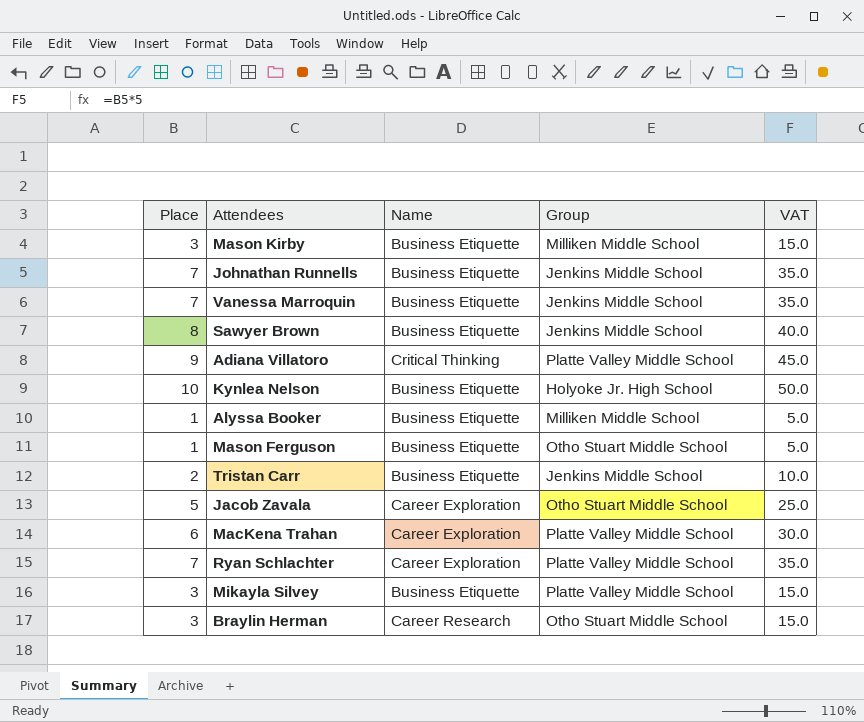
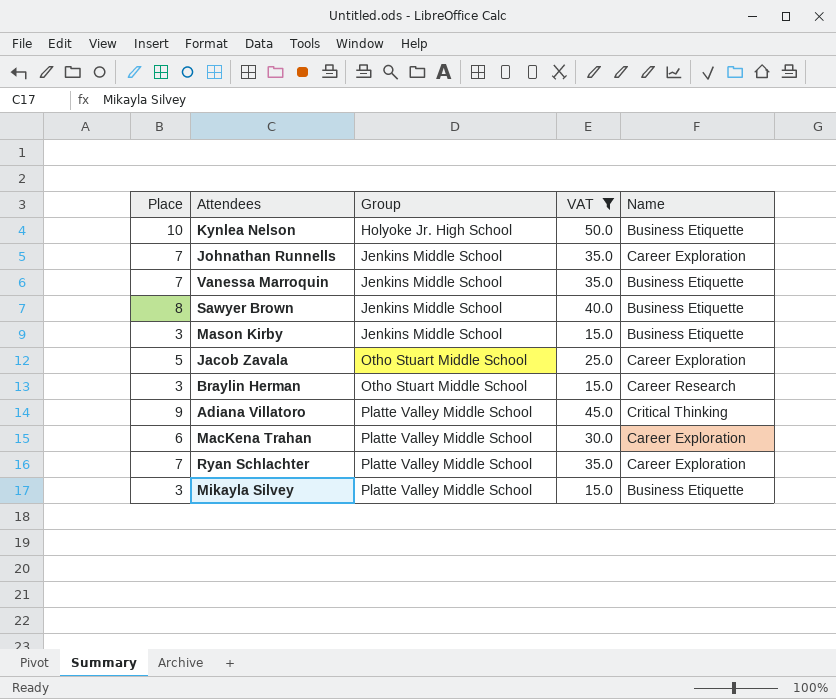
filter: none -> VAT >= 15.0
row order: none -> Group ascending
column Name | position: 3 -> 5
Johnathan Runnells | Name: Business Etiquette -> Career Exploration
Mason Kirby | Group: Milliken Middle School -> Jenkins Middle School

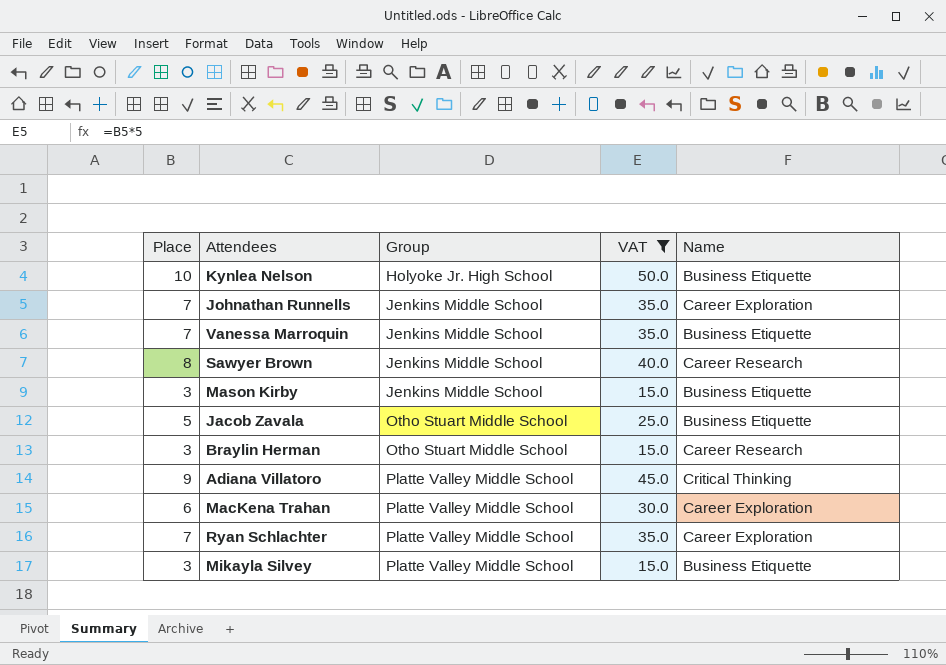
Sawyer Brown | Name: Business Etiquette -> Career Research
Jacob Zavala | Name: Career Exploration -> Business Etiquette

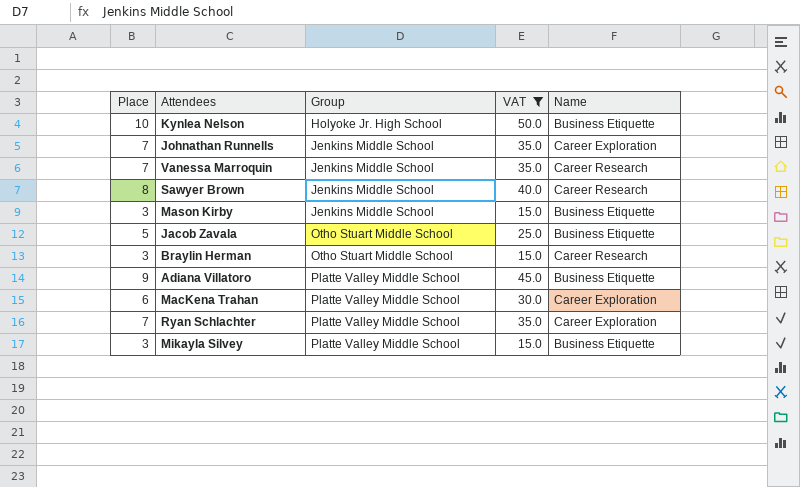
Vanessa Marroquin | Name: Business Etiquette -> Career Research
Adiana Villatoro | Name: Critical Thinking -> Business Etiquette

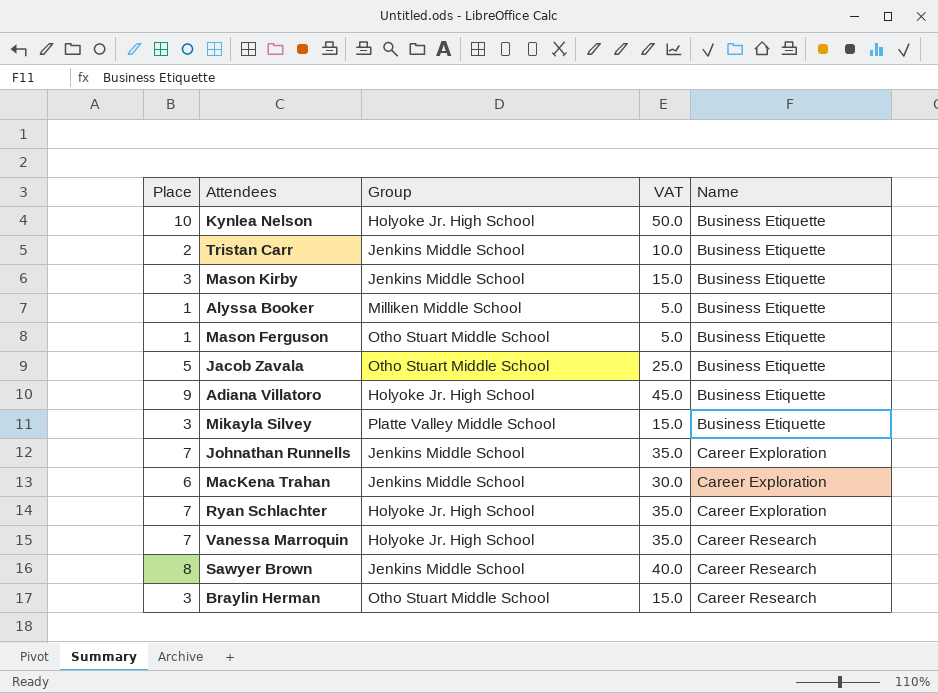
filter: VAT >= 15.0 -> none
row order: Group ascending -> Name ascending
Adiana Villatoro | Group: Platte Valley Middle School -> Holyoke Jr. High School
MacKena Trahan | Group: Platte Valley Middle School -> Jenkins Middle School
Ryan Schlachter | Group: Platte Valley Middle School -> Holyoke Jr. High School
Vanessa Marroquin | Group: Jenkins Middle School -> Holyoke Jr. High School

